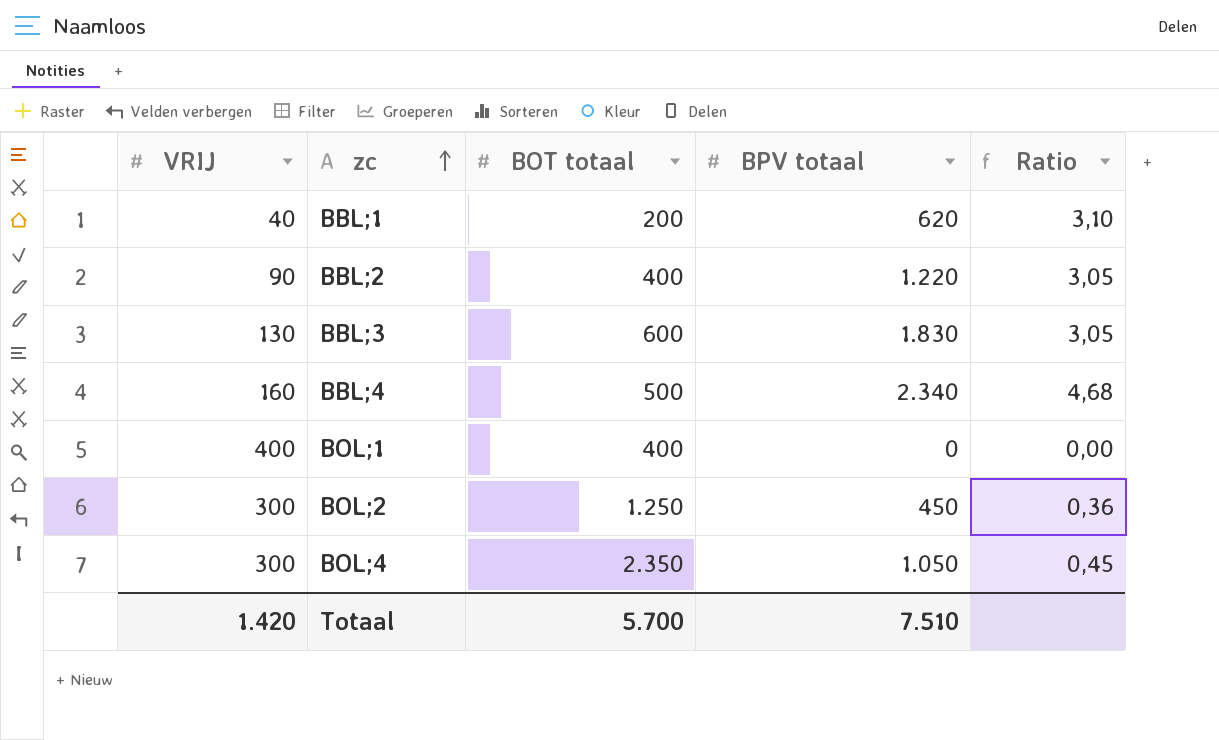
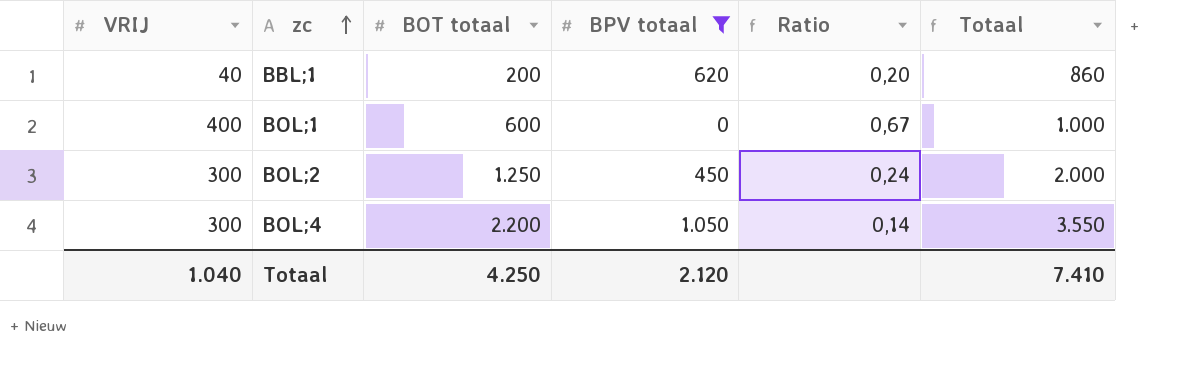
filter: none -> BPV totaal <= 1.050
column Ratio | formula: [BPV totaal] / [BOT totaal] -> [VRIJ] / [BOT totaal]
column Totaal | formula: none -> [VRIJ] + [BOT totaal] + [BPV totaal]
BOL;1 | BOT totaal: 400 -> 600
BOL;4 | BOT totaal: 2.350 -> 2.200
Totaal | VRIJ: 1.420 -> 1.040
Totaal | BOT totaal: 5.700 -> 4.250
Totaal | BPV totaal: 7.510 -> 2.120

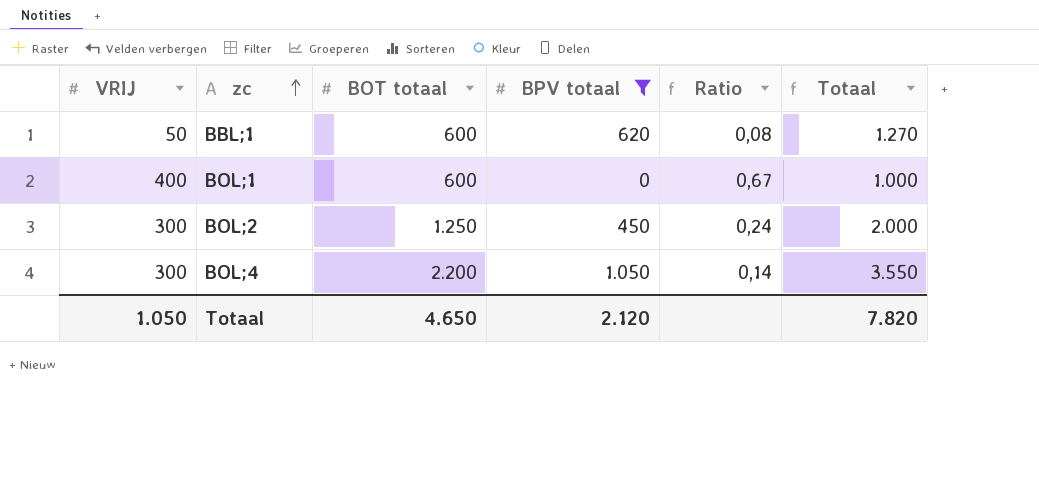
BBL;1 | VRIJ: 40 -> 50
BBL;1 | BOT totaal: 200 -> 600
BBL;1 | Ratio: 0,20 -> 0,08
BBL;1 | Totaal: 860 -> 1.270
Totaal | VRIJ: 1.040 -> 1.050
Totaal | BOT totaal: 4.250 -> 4.650
Totaal | Totaal: 7.410 -> 7.820

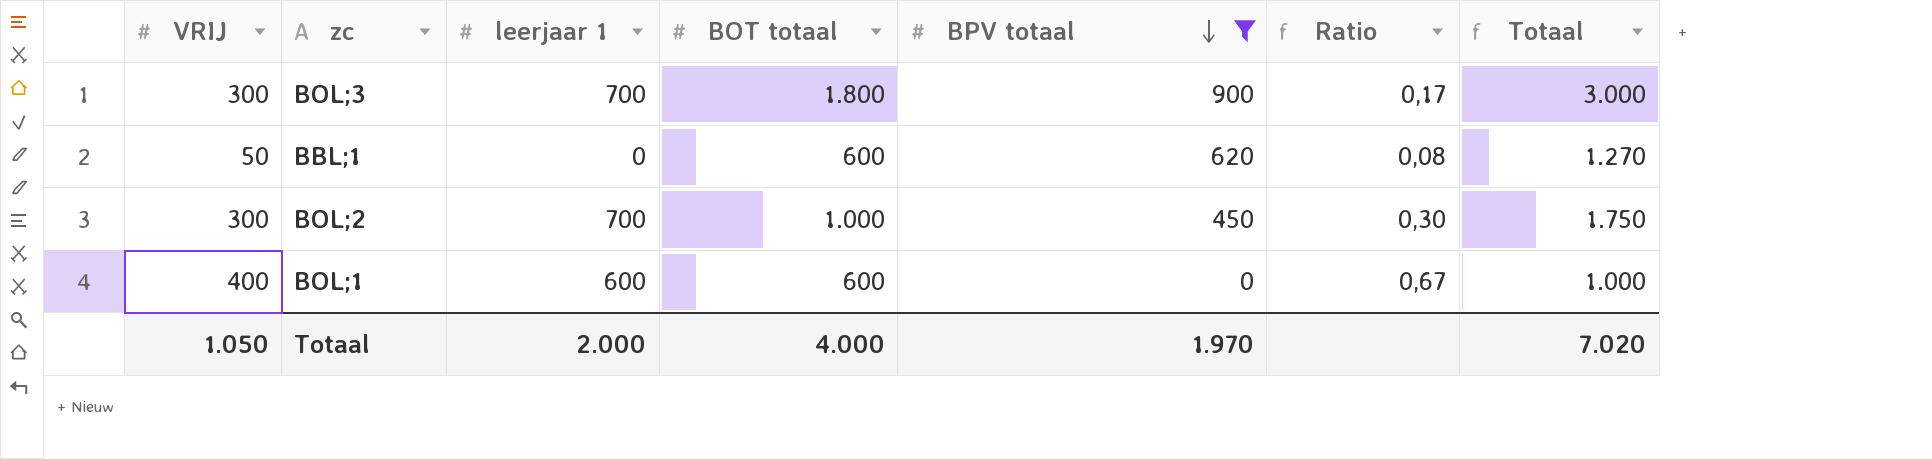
row order: zc ascending -> BPV totaal descending
column leerjaar 1 | position: none -> 3
row BOL;4: 300 | 2.200 | 1.050 | 0,14 | 3.550 -> none
row BOL;3: none -> 300 | 700 | 1.800 | 900 | 0,17 | 3.000
BOL;2 | BOT totaal: 1.250 -> 1.000
BOL;2 | Ratio: 0,24 -> 0,30
BOL;2 | Totaal: 2.000 -> 1.750
Totaal | BOT totaal: 4.650 -> 4.000
Totaal | BPV totaal: 2.120 -> 1.970
Totaal | Totaal: 7.820 -> 7.020

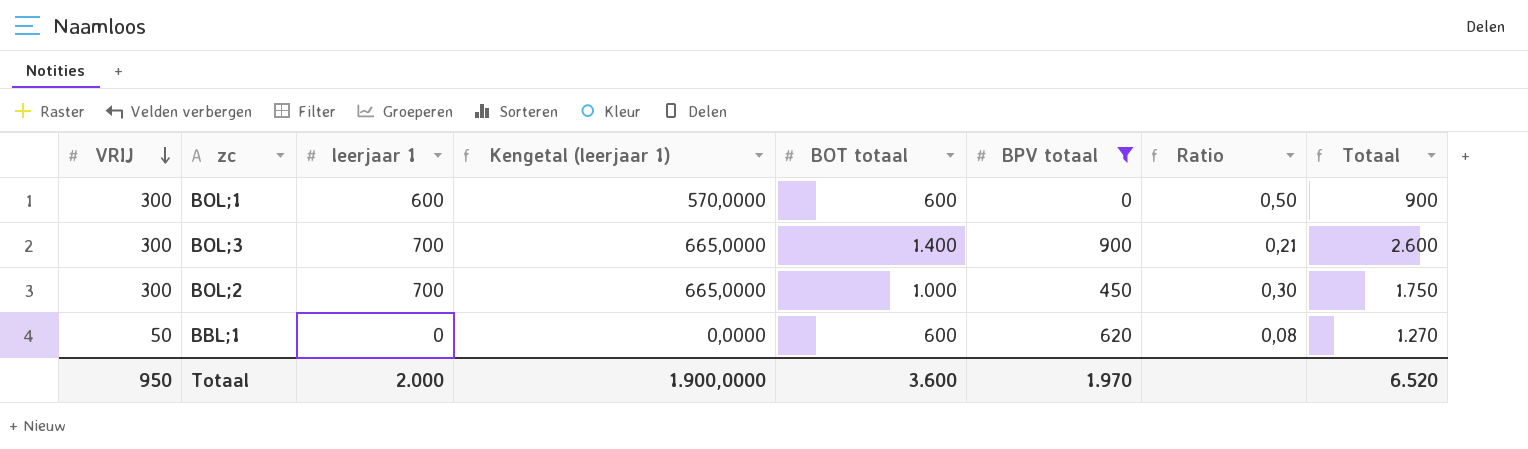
row order: BPV totaal descending -> VRIJ descending
column Kengetal (leerjaar 1) | formula: none -> [leerjaar 1] * 0,95
BOL;1 | VRIJ: 400 -> 300
BOL;1 | Ratio: 0,67 -> 0,50
BOL;1 | Totaal: 1.000 -> 900
BOL;3 | BOT totaal: 1.800 -> 1.400
BOL;3 | Ratio: 0,17 -> 0,21
BOL;3 | Totaal: 3.000 -> 2.600
Totaal | VRIJ: 1.050 -> 950
Totaal | BOT totaal: 4.000 -> 3.600
Totaal | Totaal: 7.020 -> 6.520

